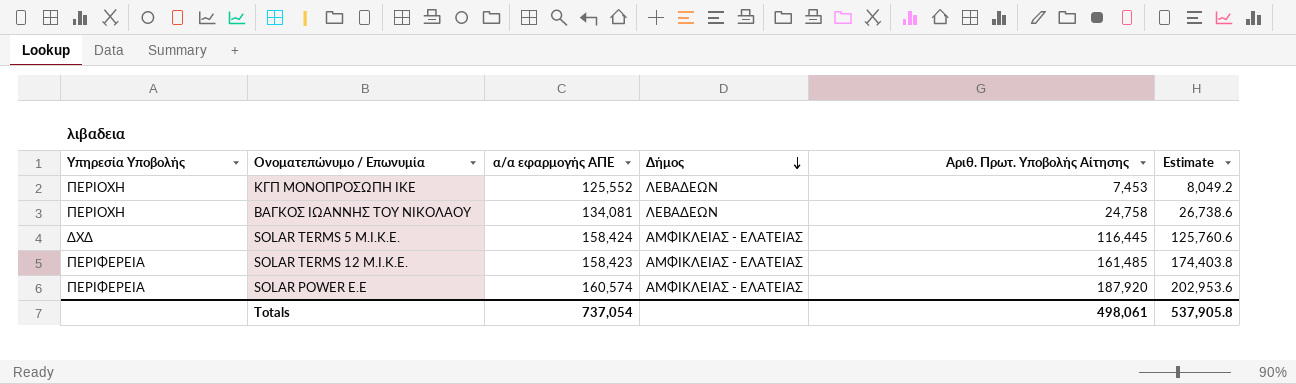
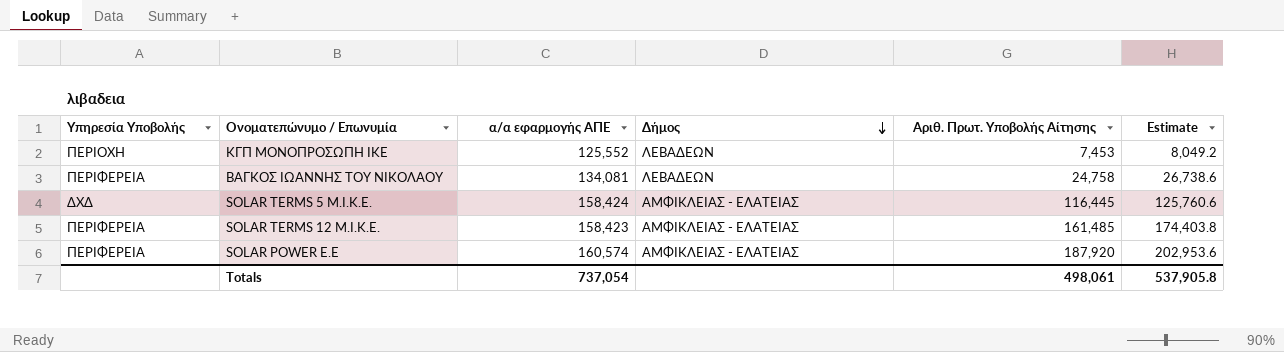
ΒΑΓΚΟΣ ΙΩΑΝΝΗΣ ΤΟΥ ΝΙΚΟΛΑΟΥ | Υπηρεσία Υποβολής: ΠΕΡΙΟΧΗ -> ΠΕΡΙΦΕΡΕΙΑ

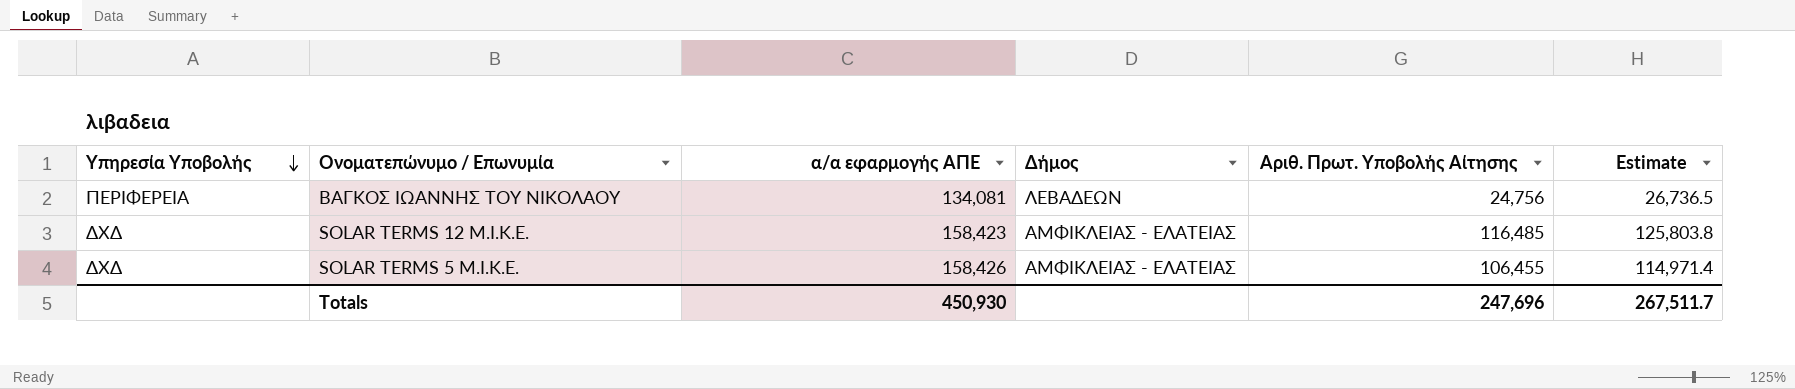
row order: Δήμος descending -> Υπηρεσία Υποβολής descending
row ΚΓΠ ΜΟΝΟΠΡΟΣΩΠΗ ΙΚΕ: ΠΕΡΙΟΧΗ | 125,552 | ΛΕΒΑΔΕΩΝ | 7,453 | 8,049.2 -> none
row SOLAR POWER E.E: ΠΕΡΙΦΕΡΕΙΑ | 160,574 | ΑΜΦΙΚΛΕΙΑΣ - ΕΛΑΤΕΙΑΣ | 187,920 | 202,953.6 -> none
ΒΑΓΚΟΣ ΙΩΑΝΝΗΣ ΤΟΥ ΝΙΚΟΛΑΟΥ | Αριθ. Πρωτ. Υποβολής Αίτησης: 24,758 -> 24,756
ΒΑΓΚΟΣ ΙΩΑΝΝΗΣ ΤΟΥ ΝΙΚΟΛΑΟΥ | Estimate: 26,738.6 -> 26,736.5
SOLAR TERMS 12 Μ.Ι.Κ.Ε. | Υπηρεσία Υποβολής: ΠΕΡΙΦΕΡΕΙΑ -> ΔΧΔ
SOLAR TERMS 12 Μ.Ι.Κ.Ε. | Αριθ. Πρωτ. Υποβολής Αίτησης: 161,485 -> 116,485
SOLAR TERMS 12 Μ.Ι.Κ.Ε. | Estimate: 174,403.8 -> 125,803.8
SOLAR TERMS 5 Μ.Ι.Κ.Ε. | α/α εφαρμογής ΑΠΕ: 158,424 -> 158,426
SOLAR TERMS 5 Μ.Ι.Κ.Ε. | Αριθ. Πρωτ. Υποβολής Αίτησης: 116,445 -> 106,455
SOLAR TERMS 5 Μ.Ι.Κ.Ε. | Estimate: 125,760.6 -> 114,971.4
Totals | α/α εφαρμογής ΑΠΕ: 737,054 -> 450,930
Totals | Αριθ. Πρωτ. Υποβολής Αίτησης: 498,061 -> 247,696
Totals | Estimate: 537,905.8 -> 267,511.7

